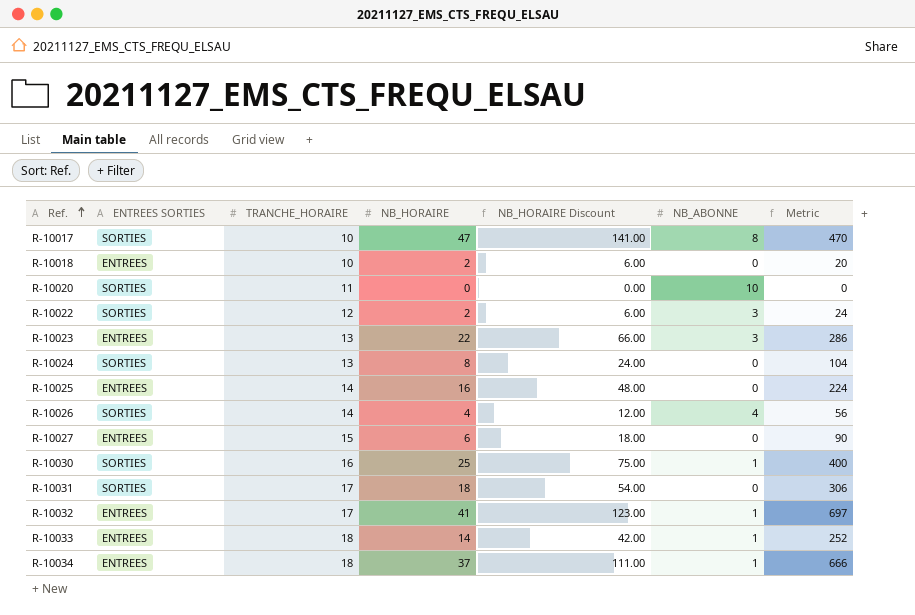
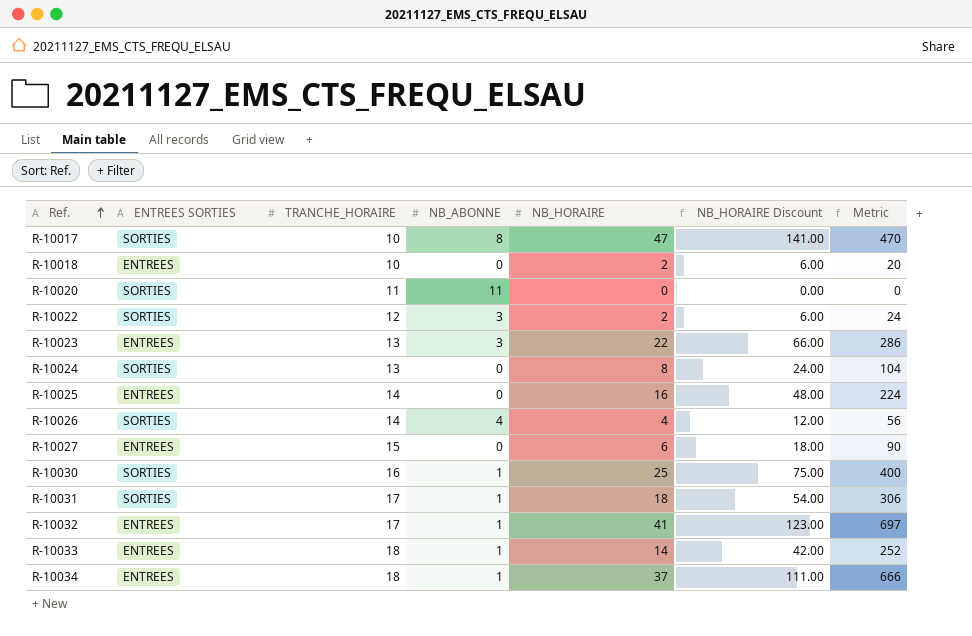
column NB_ABONNE | position: 6 -> 4
R-10020 | NB_ABONNE: 10 -> 11
R-10031 | NB_ABONNE: 0 -> 1

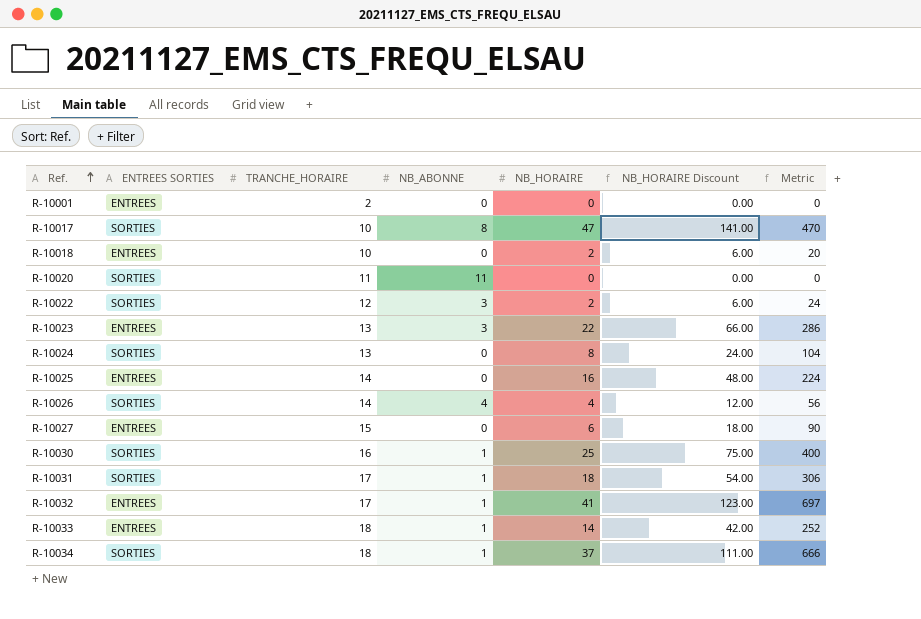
row R-10001: none -> ENTREES | 2 | 0 | 0 | 0.00 | 0
R-10034 | ENTREES SORTIES: ENTREES -> SORTIES

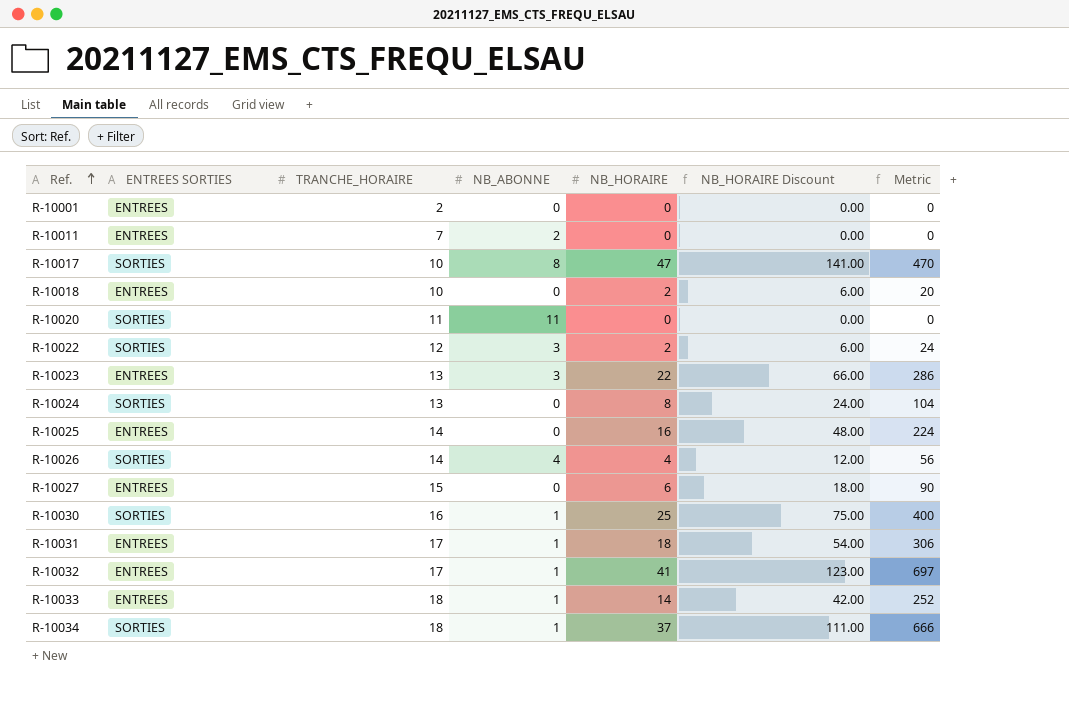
row R-10011: none -> ENTREES | 7 | 2 | 0 | 0.00 | 0
R-10031 | ENTREES SORTIES: SORTIES -> ENTREES

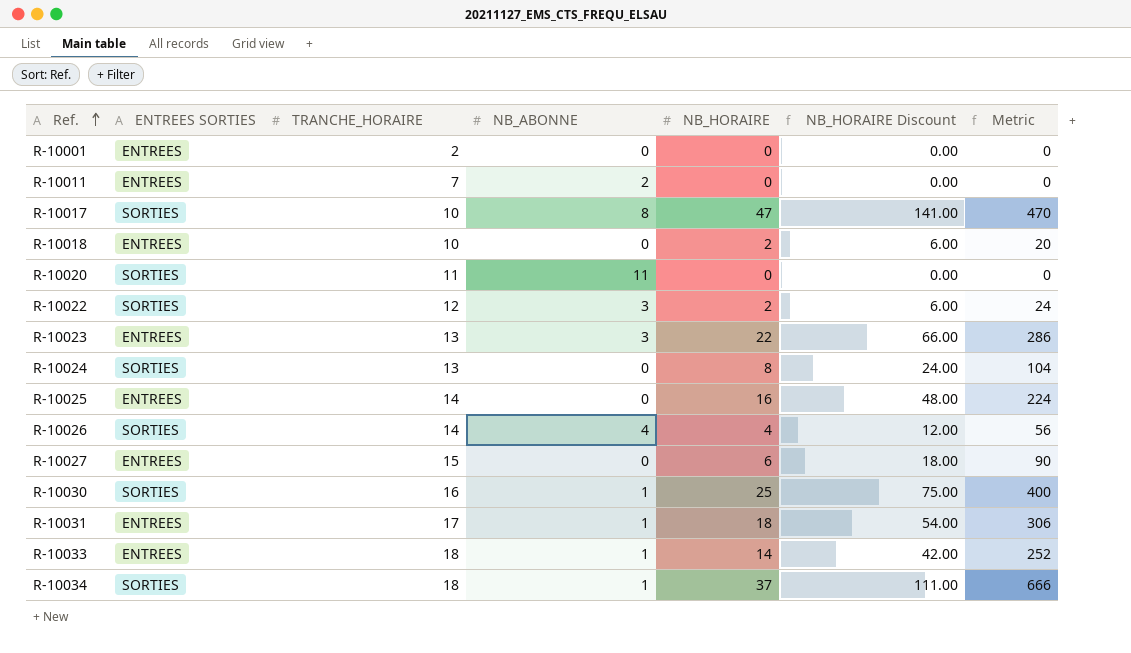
row R-10032: ENTREES | 17 | 1 | 41 | 123.00 | 697 -> none

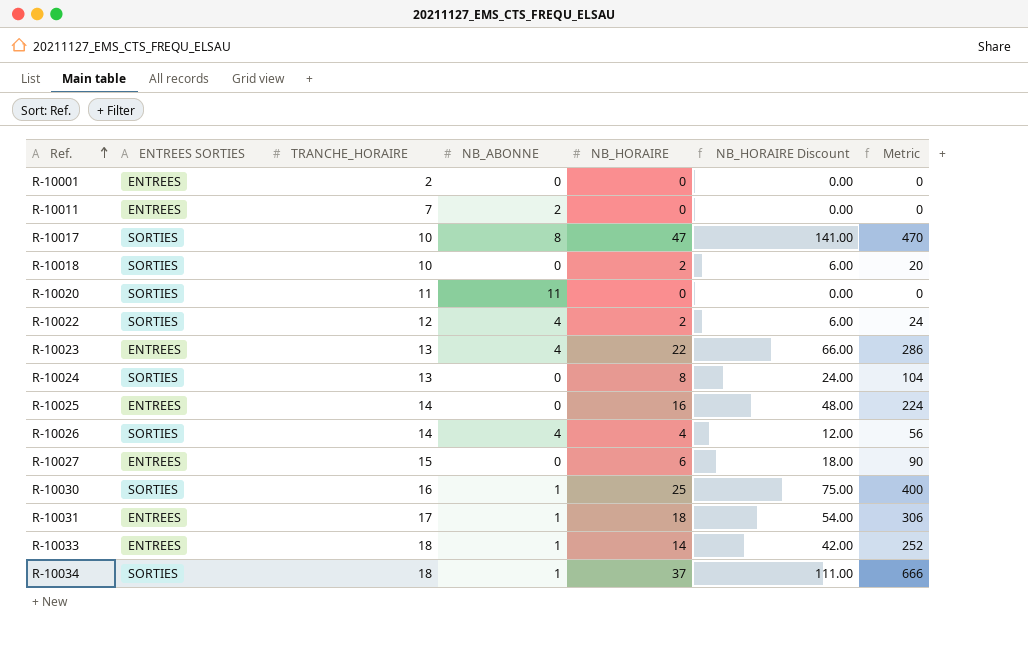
R-10018 | ENTREES SORTIES: ENTREES -> SORTIES
R-10022 | NB_ABONNE: 3 -> 4
R-10023 | NB_ABONNE: 3 -> 4

